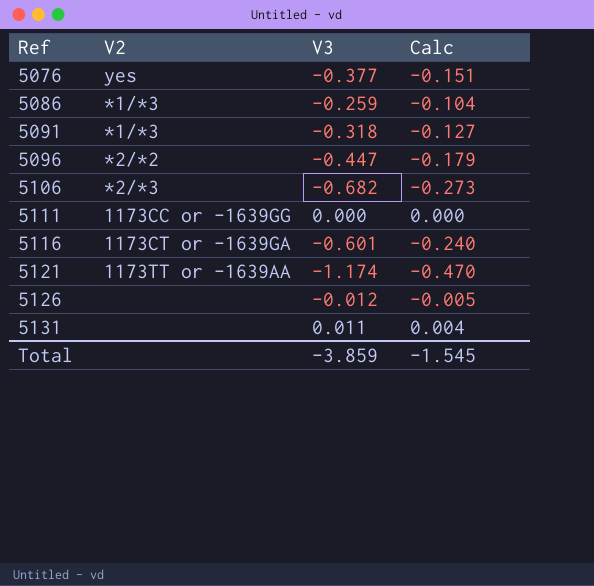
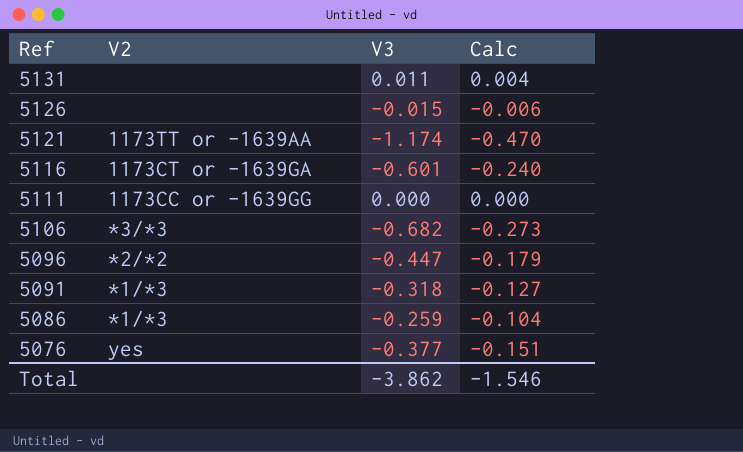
row order: Ref ascending -> Ref descending
5126 | V3: -0.012 -> -0.015
5126 | Calc: -0.005 -> -0.006
5106 | V2: *2/*3 -> *3/*3
Total | V3: -3.859 -> -3.862
Total | Calc: -1.545 -> -1.546

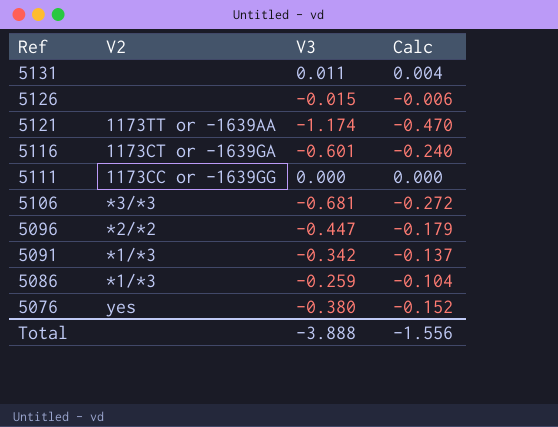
5106 | V3: -0.682 -> -0.681
5106 | Calc: -0.273 -> -0.272
5091 | V3: -0.318 -> -0.342
5091 | Calc: -0.127 -> -0.137
5076 | V3: -0.377 -> -0.380
5076 | Calc: -0.151 -> -0.152
Total | V3: -3.862 -> -3.888
Total | Calc: -1.546 -> -1.556

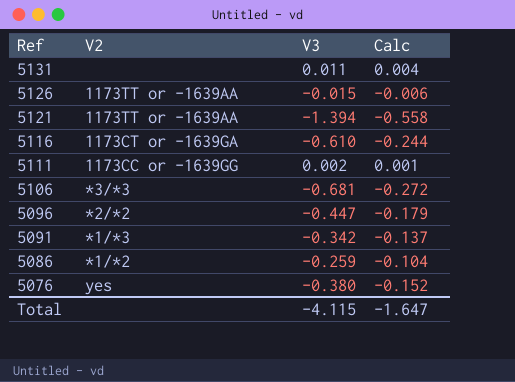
5126 | V2: none -> 1173TT or -1639AA
5121 | V3: -1.174 -> -1.394
5121 | Calc: -0.470 -> -0.558
5116 | V3: -0.601 -> -0.610
5116 | Calc: -0.240 -> -0.244
5111 | V3: 0.000 -> 0.002
5111 | Calc: 0.000 -> 0.001
5086 | V2: *1/*3 -> *1/*2
Total | V3: -3.888 -> -4.115
Total | Calc: -1.556 -> -1.647

